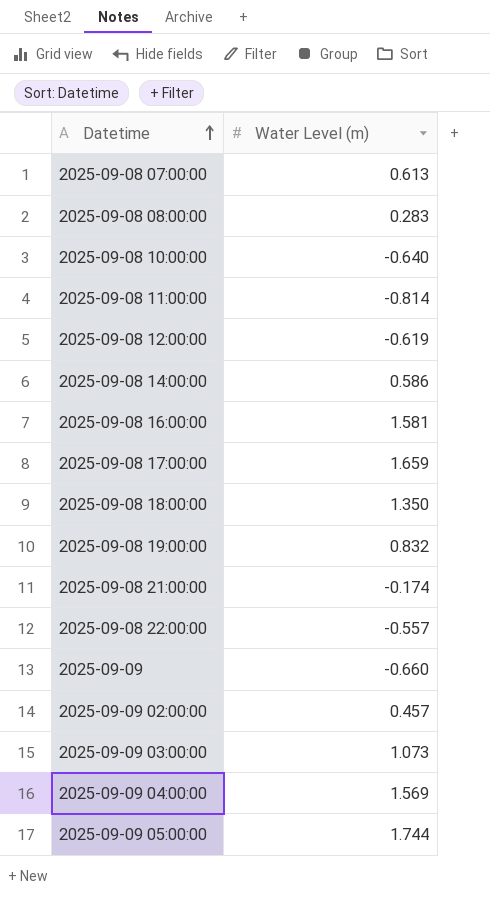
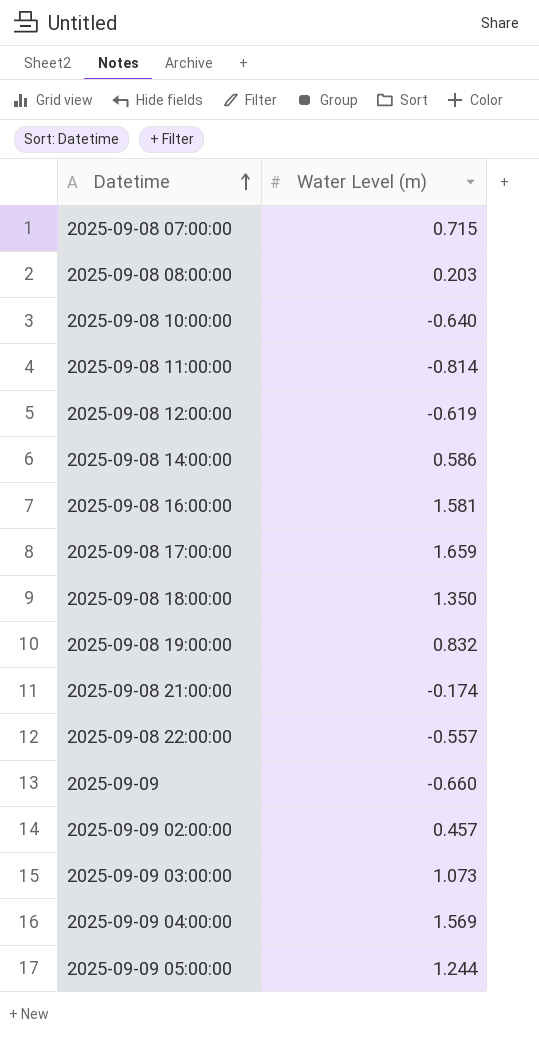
2025-09-08 07:00:00 | Water Level (m): 0.613 -> 0.715
2025-09-08 08:00:00 | Water Level (m): 0.283 -> 0.203
2025-09-09 05:00:00 | Water Level (m): 1.744 -> 1.244

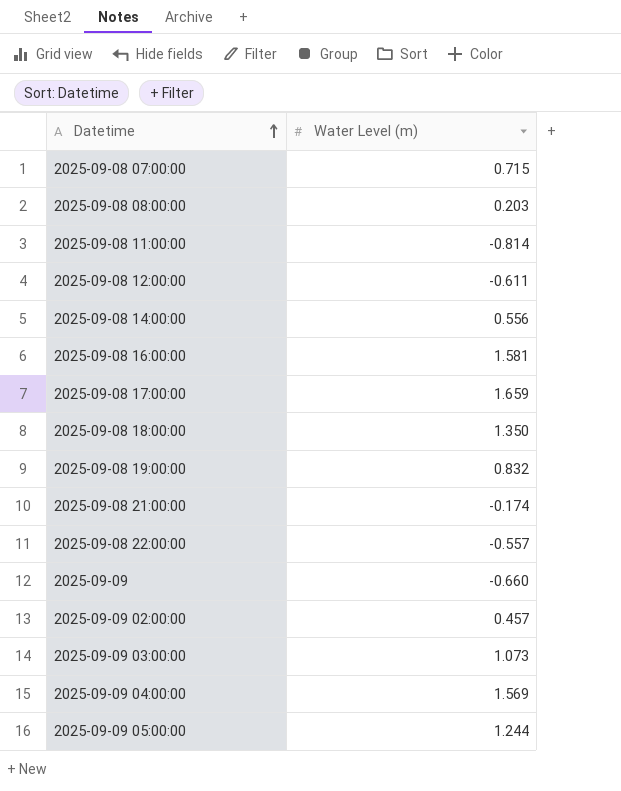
row 2025-09-08 10:00:00: -0.640 -> none
2025-09-08 12:00:00 | Water Level (m): -0.619 -> -0.611
2025-09-08 14:00:00 | Water Level (m): 0.586 -> 0.556

